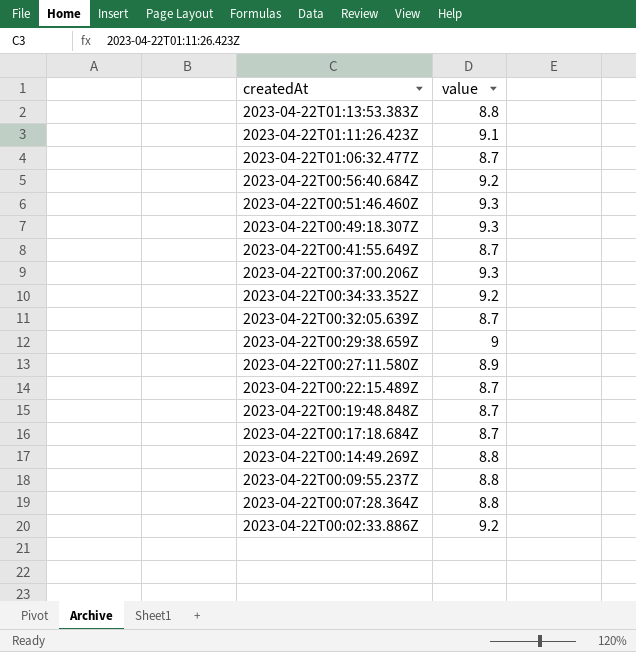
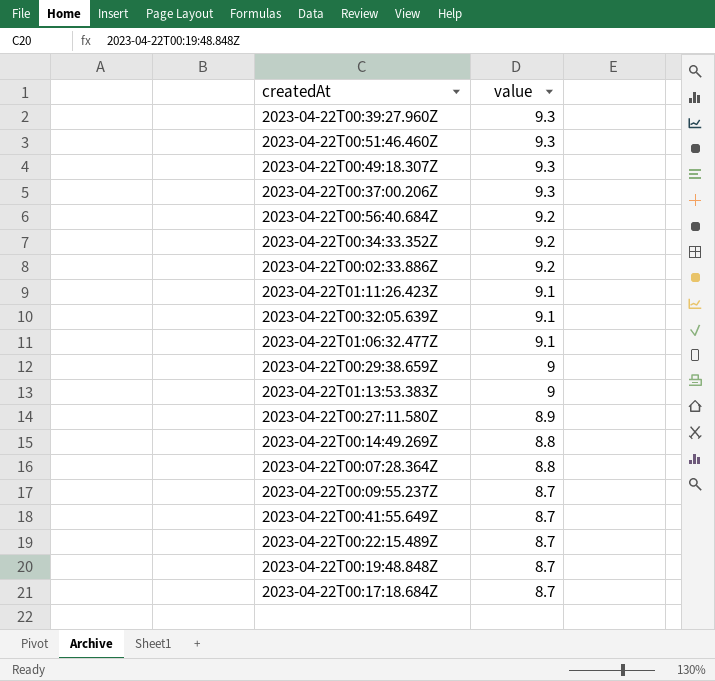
row order: createdAt descending -> value descending
row 2023-04-22T00:39:27.960Z: none -> 9.3
2023-04-22T00:32:05.639Z | value: 8.7 -> 9.1
2023-04-22T01:06:32.477Z | value: 8.7 -> 9.1
2023-04-22T01:13:53.383Z | value: 8.8 -> 9
2023-04-22T00:09:55.237Z | value: 8.8 -> 8.7

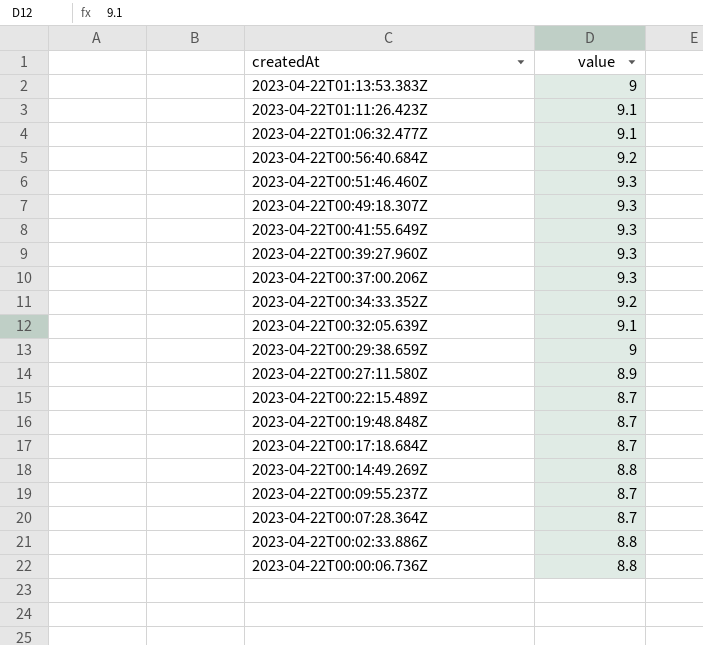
row order: value descending -> createdAt descending
2023-04-22T00:41:55.649Z | value: 8.7 -> 9.3
2023-04-22T00:07:28.364Z | value: 8.8 -> 8.7
2023-04-22T00:02:33.886Z | value: 9.2 -> 8.8
row 2023-04-22T00:00:06.736Z: none -> 8.8

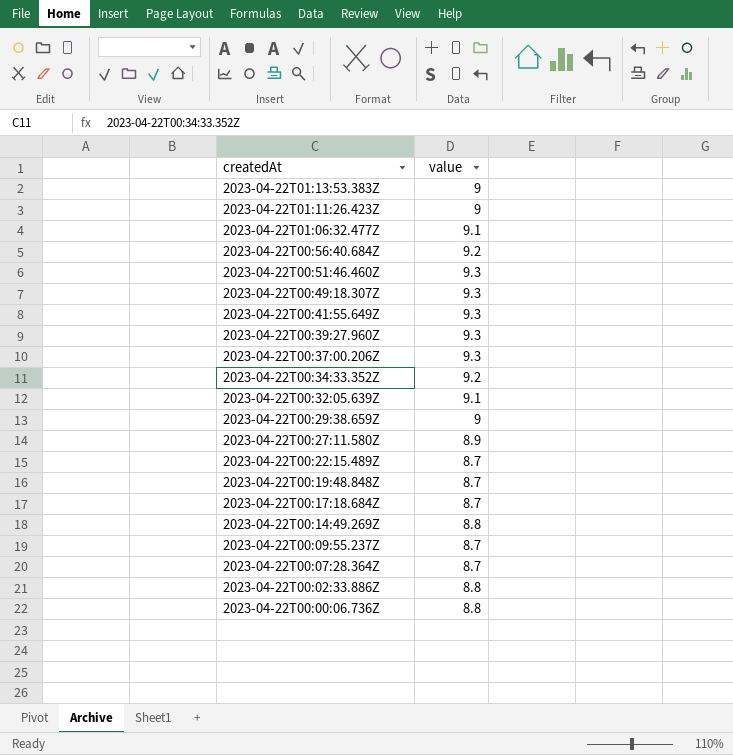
2023-04-22T01:11:26.423Z | value: 9.1 -> 9

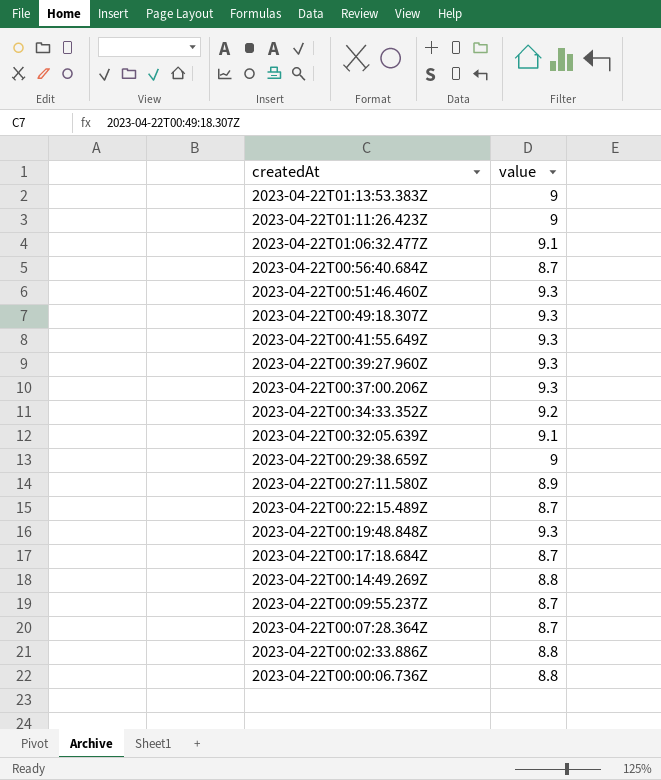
2023-04-22T00:56:40.684Z | value: 9.2 -> 8.7
2023-04-22T00:19:48.848Z | value: 8.7 -> 9.3

